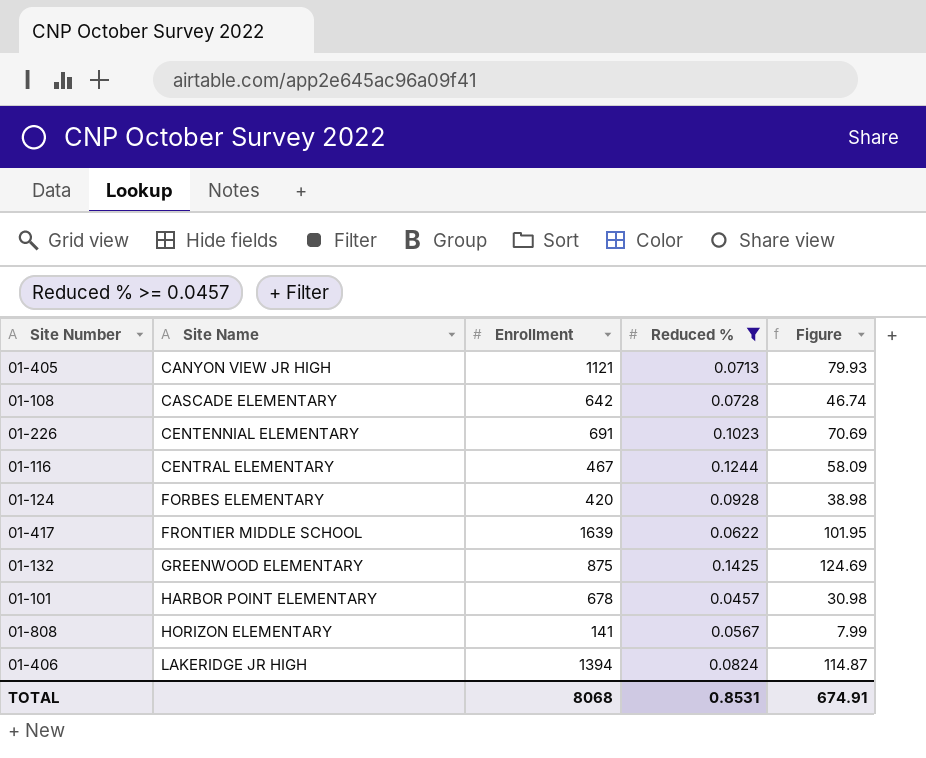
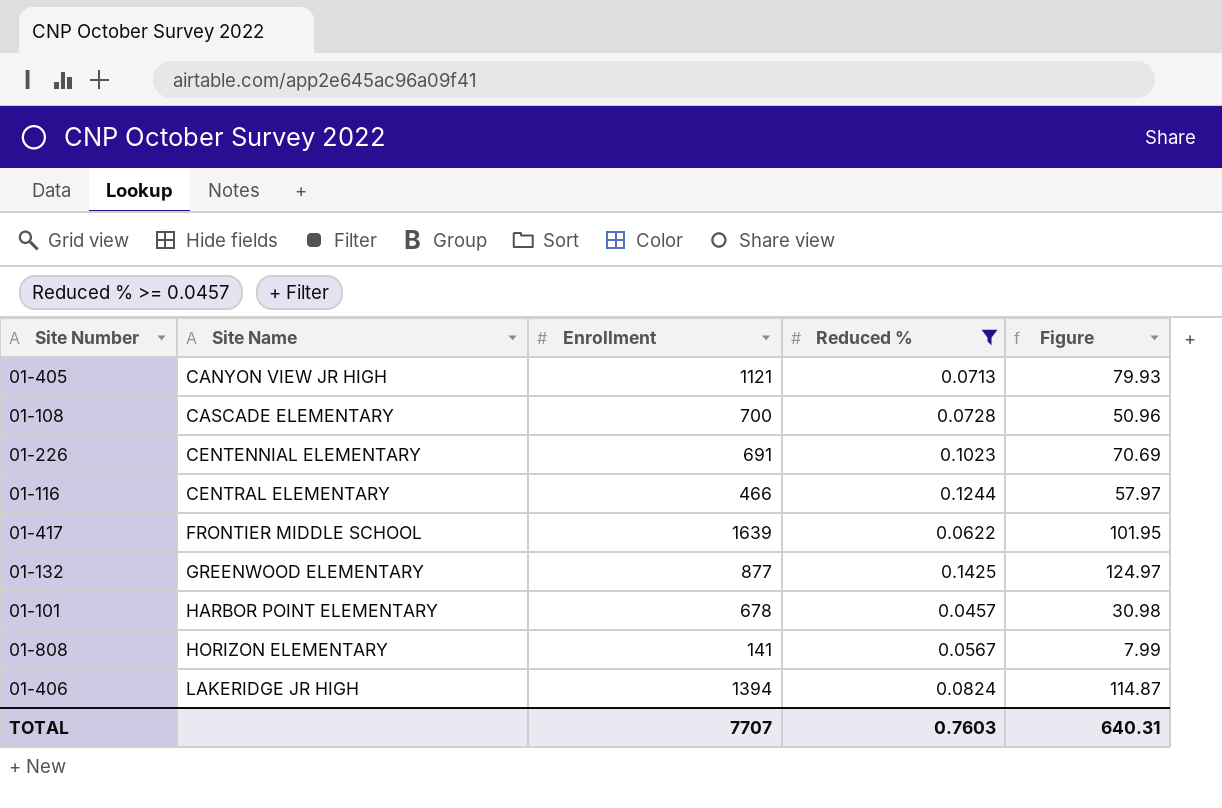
row 01-124: FORBES ELEMENTARY | 420 | 0.0928 | 38.98 -> none
01-108 | Enrollment: 642 -> 700
01-108 | Figure: 46.74 -> 50.96
01-116 | Enrollment: 467 -> 466
01-116 | Figure: 58.09 -> 57.97
01-132 | Enrollment: 875 -> 877
01-132 | Figure: 124.69 -> 124.97
TOTAL | Enrollment: 8068 -> 7707
TOTAL | Reduced %: 0.8531 -> 0.7603
TOTAL | Figure: 674.91 -> 640.31

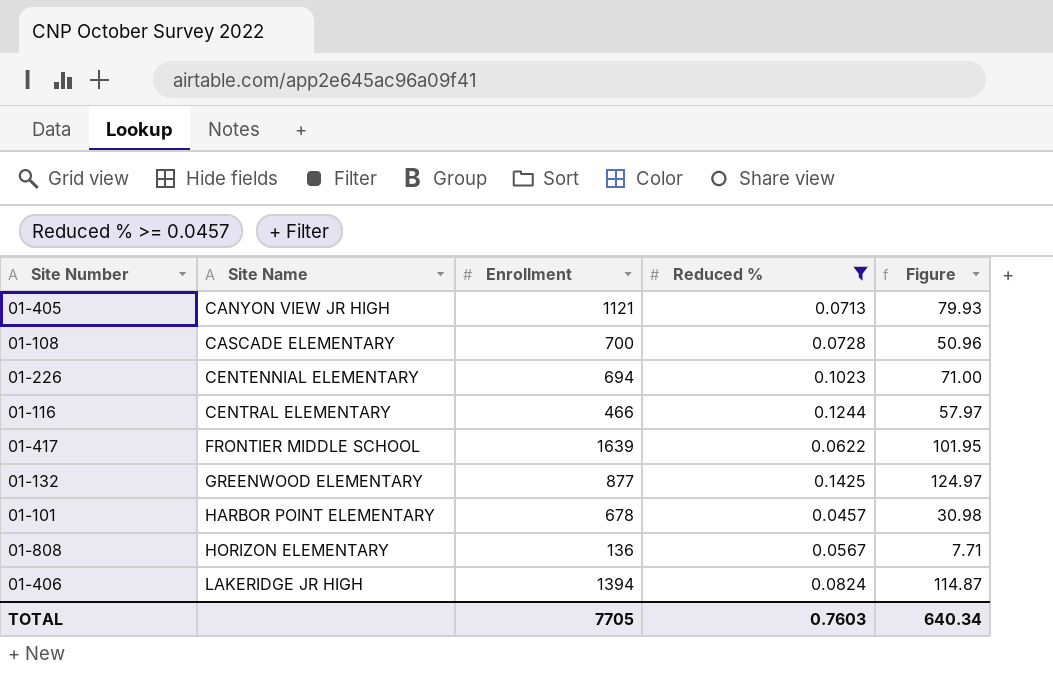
01-226 | Enrollment: 691 -> 694
01-226 | Figure: 70.69 -> 71.00
01-808 | Enrollment: 141 -> 136
01-808 | Figure: 7.99 -> 7.71
TOTAL | Enrollment: 7707 -> 7705
TOTAL | Figure: 640.31 -> 640.34

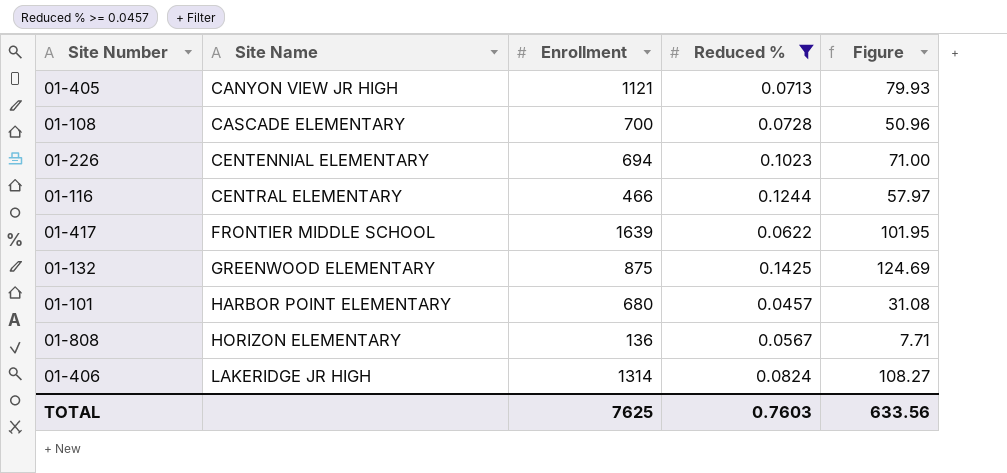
01-132 | Enrollment: 877 -> 875
01-132 | Figure: 124.97 -> 124.69
01-101 | Enrollment: 678 -> 680
01-101 | Figure: 30.98 -> 31.08
01-406 | Enrollment: 1394 -> 1314
01-406 | Figure: 114.87 -> 108.27
TOTAL | Enrollment: 7705 -> 7625
TOTAL | Figure: 640.34 -> 633.56

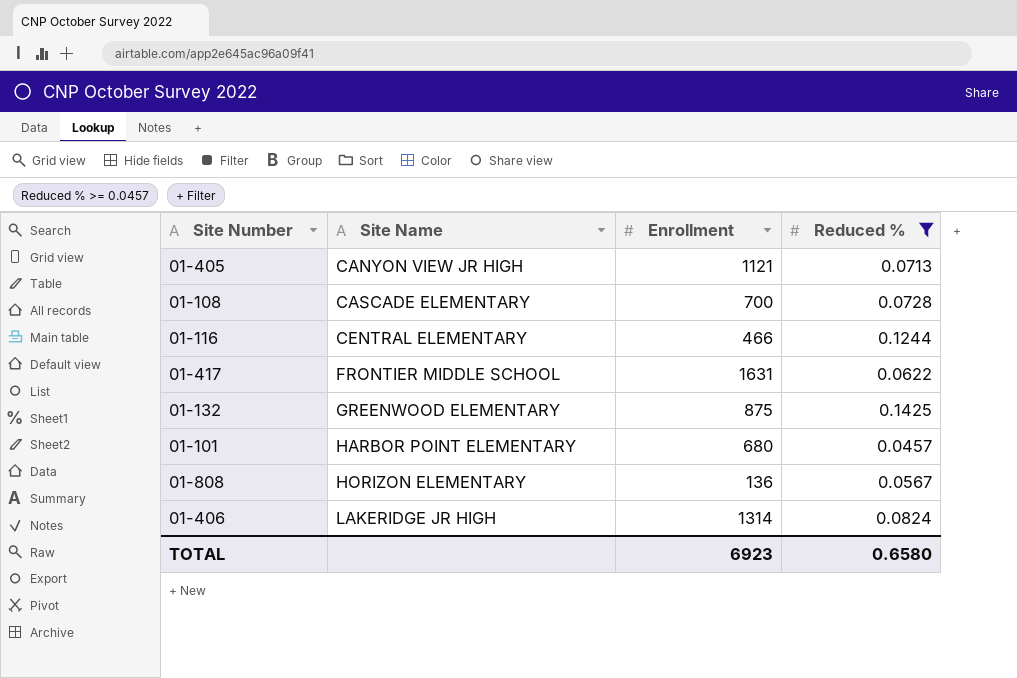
column Figure | formula: [Enrollment] * [Reduced %] -> none
row 01-226: CENTENNIAL ELEMENTARY | 694 | 0.1023 | 71.00 -> none
01-417 | Enrollment: 1639 -> 1631
TOTAL | Enrollment: 7625 -> 6923
TOTAL | Reduced %: 0.7603 -> 0.6580

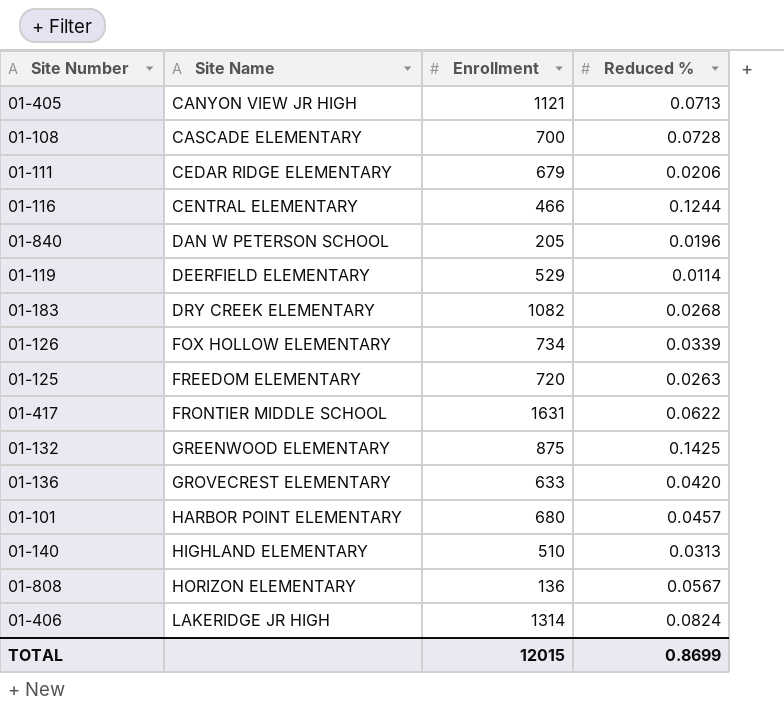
filter: Reduced % >= 0.0457 -> none
TOTAL | Enrollment: 6923 -> 12015
TOTAL | Reduced %: 0.6580 -> 0.8699

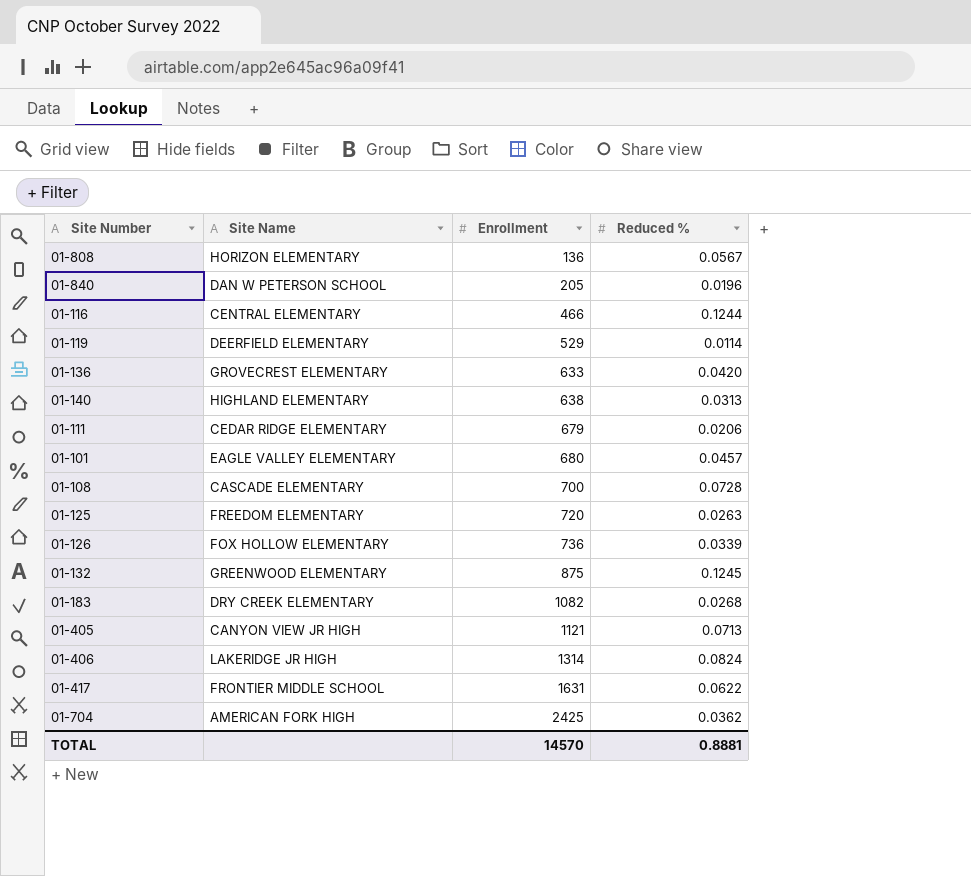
row order: Site Name ascending -> Enrollment ascending
01-140 | Enrollment: 510 -> 638
01-101 | Site Name: HARBOR POINT ELEMENTARY -> EAGLE VALLEY ELEMENTARY
01-126 | Enrollment: 734 -> 736
01-132 | Reduced %: 0.1425 -> 0.1245
row 01-704: none -> AMERICAN FORK HIGH | 2425 | 0.0362
TOTAL | Enrollment: 12015 -> 14570
TOTAL | Reduced %: 0.8699 -> 0.8881

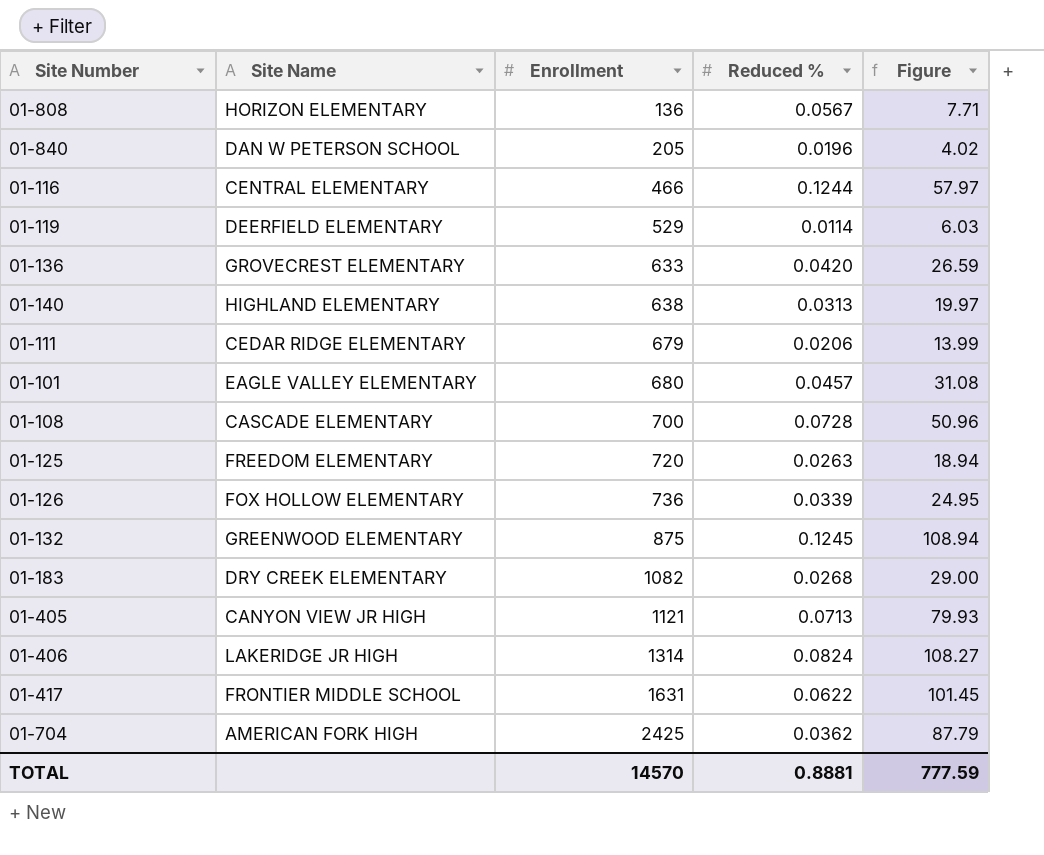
column Figure | formula: none -> [Enrollment] * [Reduced %]

